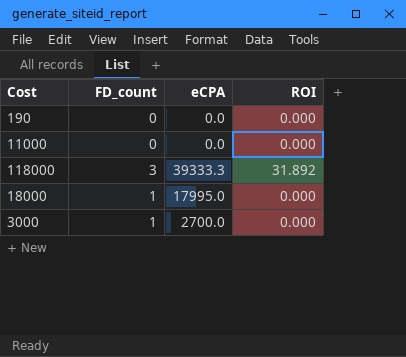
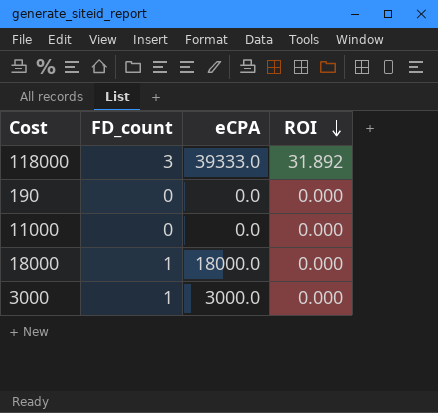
row order: none -> ROI descending
118000 | eCPA: 39333.3 -> 39333.0
18000 | eCPA: 17995.0 -> 18000.0
3000 | eCPA: 2700.0 -> 3000.0

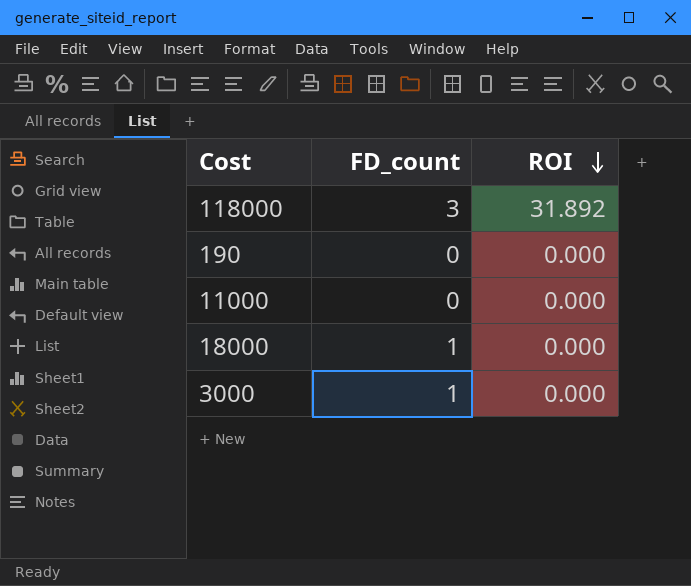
column eCPA | position: 3 -> none

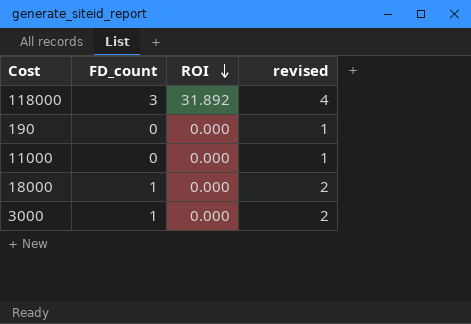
column revised | formula: none -> [FD_count] + 1

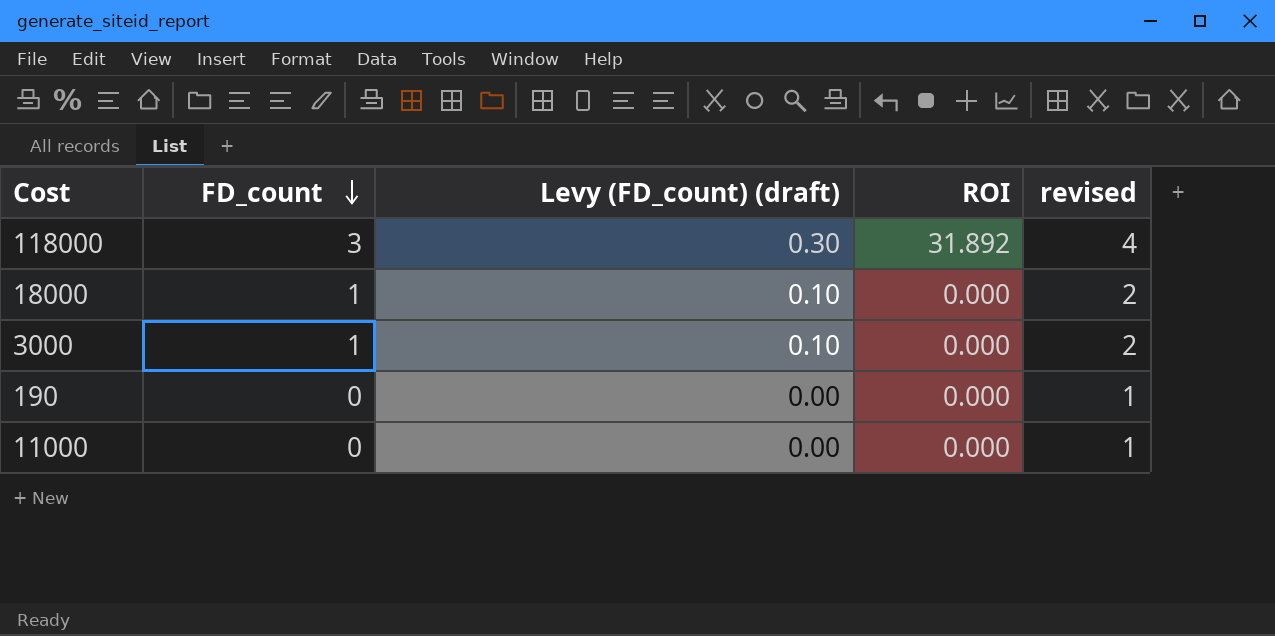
row order: ROI descending -> FD_count descending
column Levy (FD_count) (draft) | formula: none -> [FD_count] * 0.1

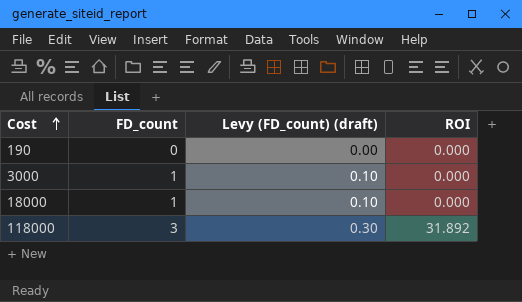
row order: FD_count descending -> Cost ascending
column revised | formula: [FD_count] + 1 -> none
row 11000: 0 | 0.00 | 0.000 | 1 -> none

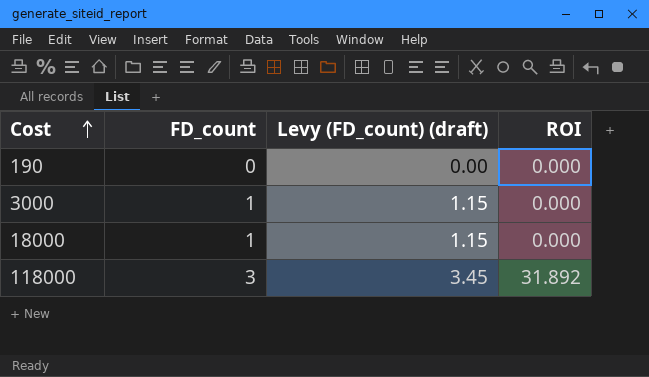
column Levy (FD_count) (draft) | formula: [FD_count] * 0.1 -> [FD_count] * 1.15

